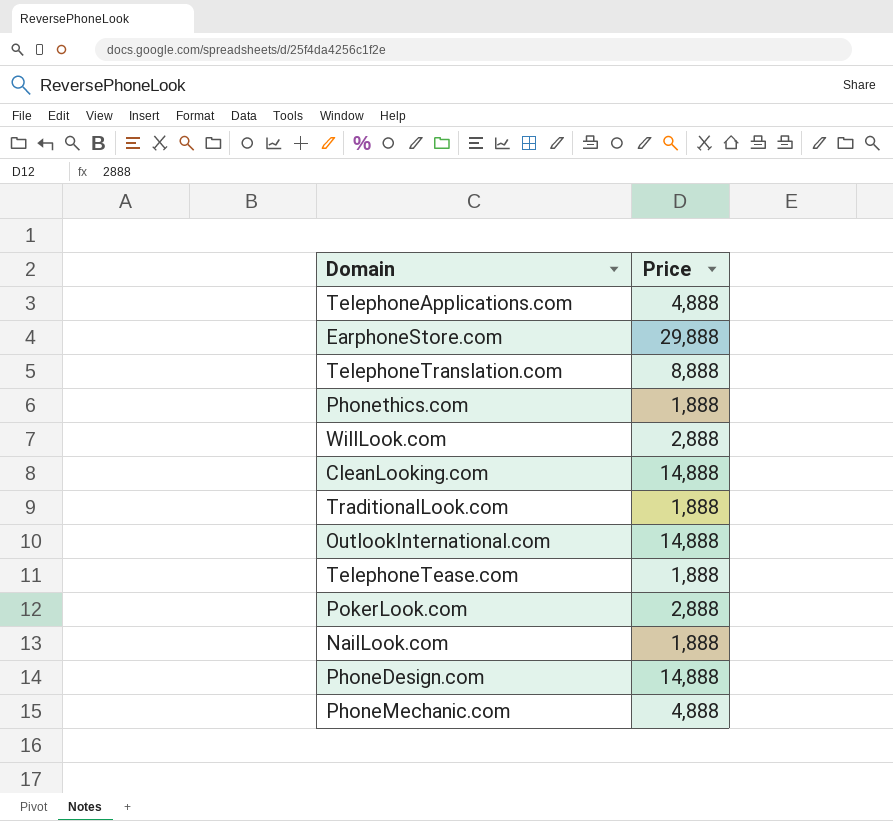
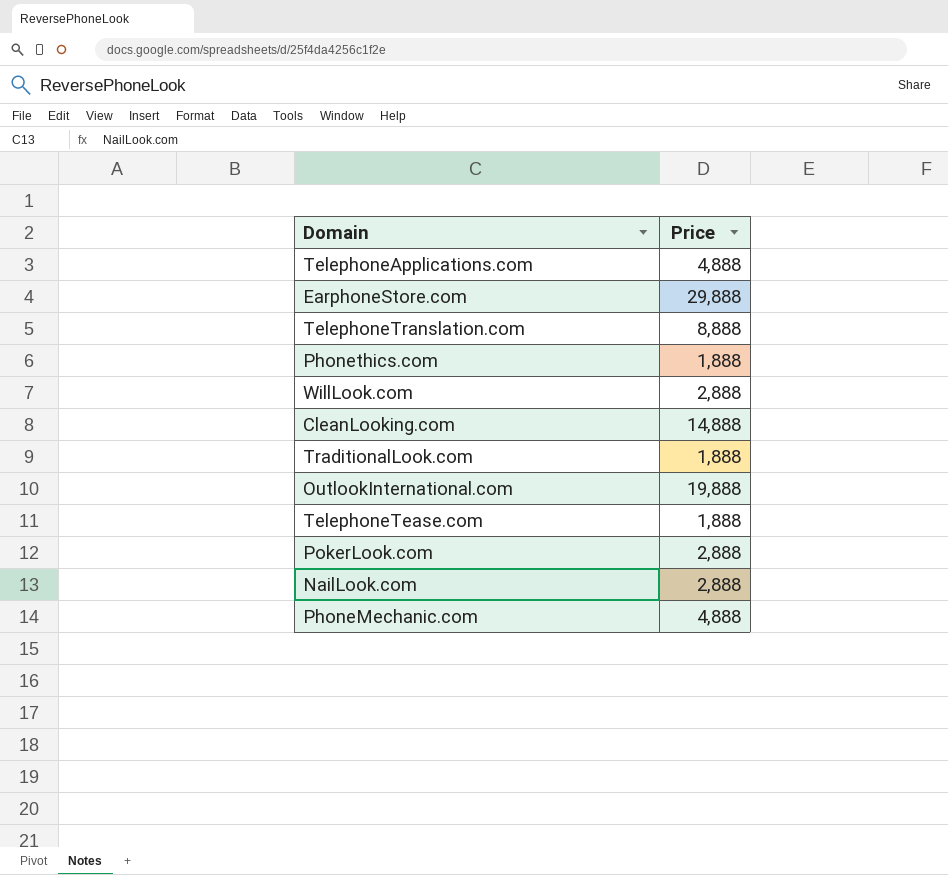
row PhoneDesign.com: 14,888 -> none
OutlookInternational.com | Price: 14,888 -> 19,888
NailLook.com | Price: 1,888 -> 2,888

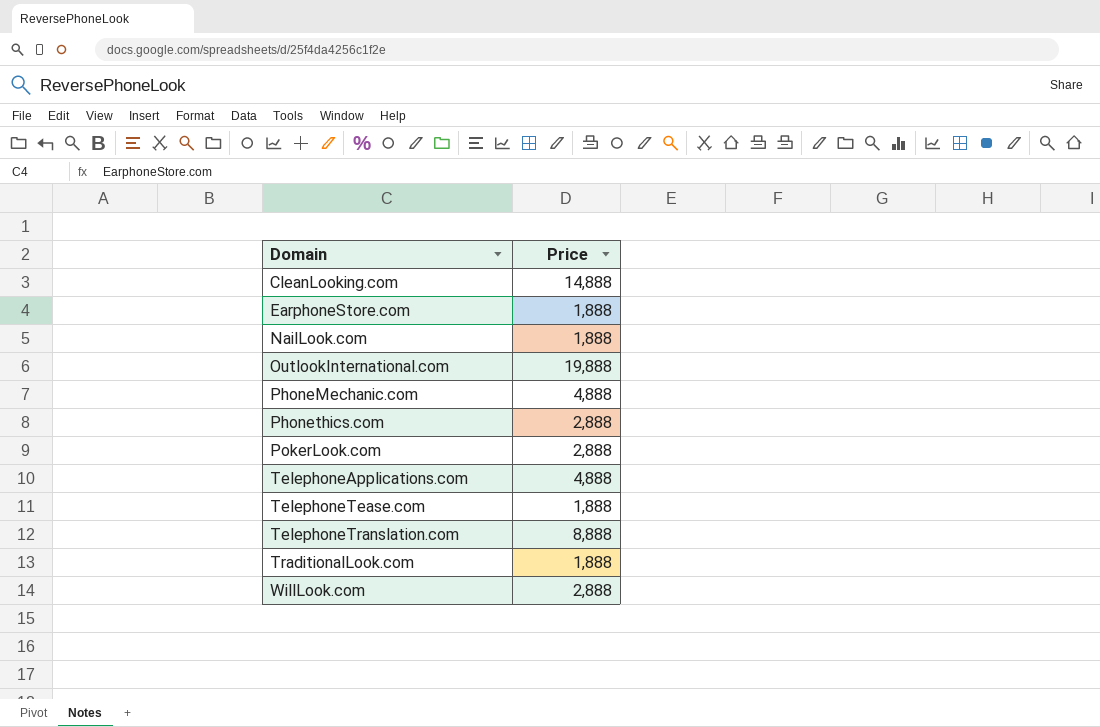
row order: none -> Domain ascending
EarphoneStore.com | Price: 29,888 -> 1,888
NailLook.com | Price: 2,888 -> 1,888
Phonethics.com | Price: 1,888 -> 2,888

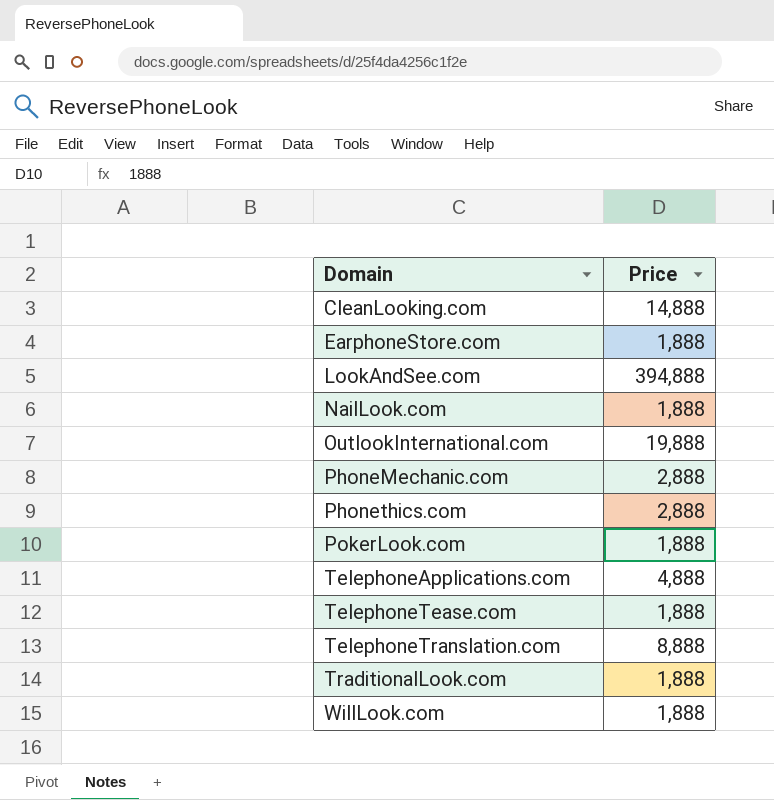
row LookAndSee.com: none -> 394,888
PhoneMechanic.com | Price: 4,888 -> 2,888
PokerLook.com | Price: 2,888 -> 1,888
WillLook.com | Price: 2,888 -> 1,888

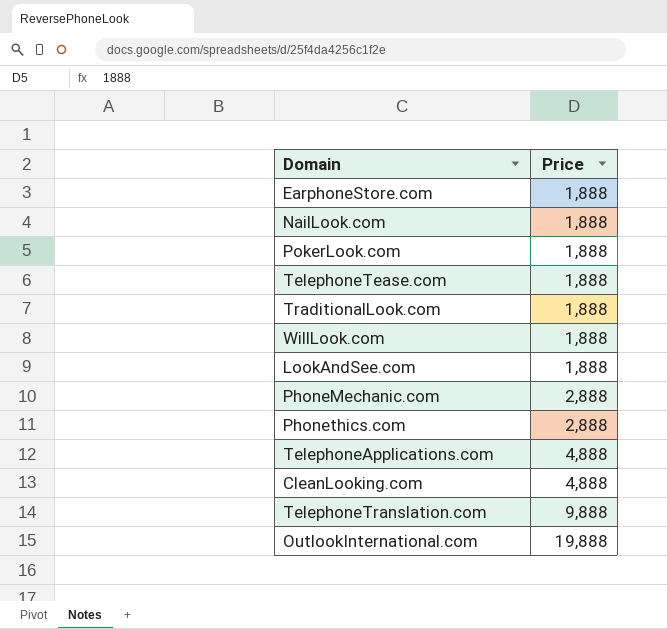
row order: Domain ascending -> Price ascending
LookAndSee.com | Price: 394,888 -> 1,888
CleanLooking.com | Price: 14,888 -> 4,888
TelephoneTranslation.com | Price: 8,888 -> 9,888

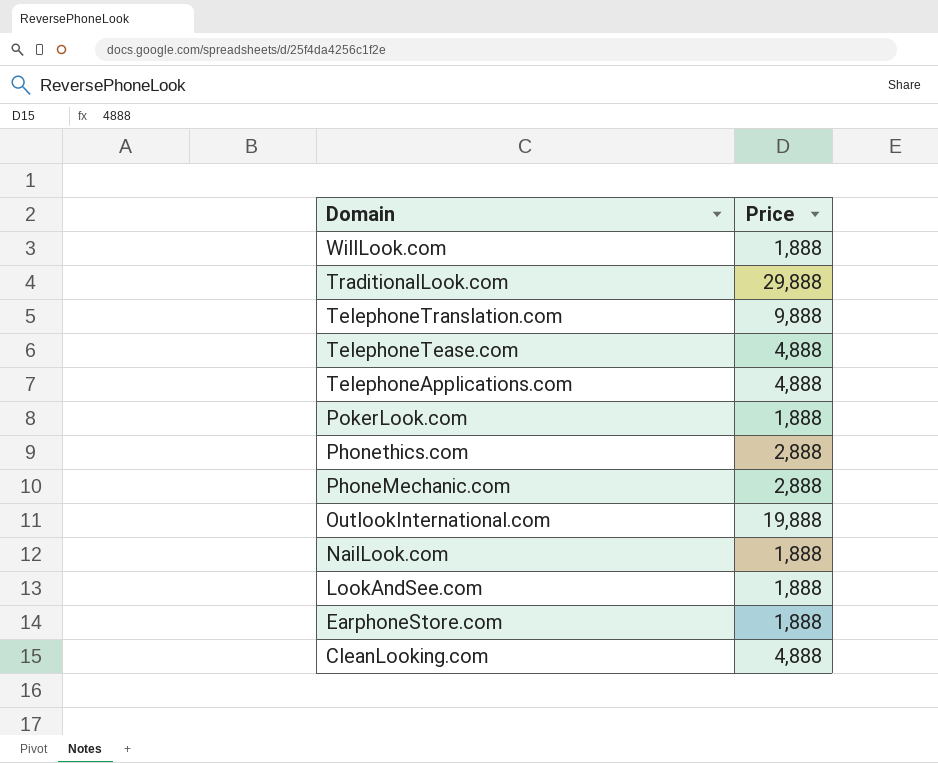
row order: Price ascending -> Domain descending
TraditionalLook.com | Price: 1,888 -> 29,888
TelephoneTease.com | Price: 1,888 -> 4,888

